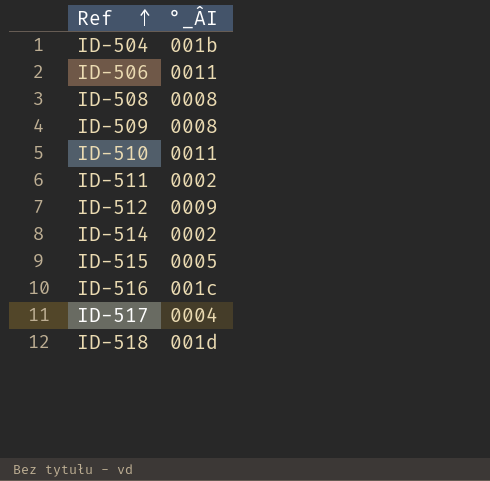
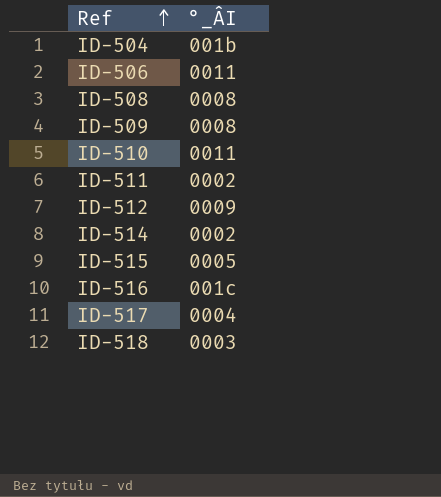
ID-518 | °_ÂI: 001d -> 0003

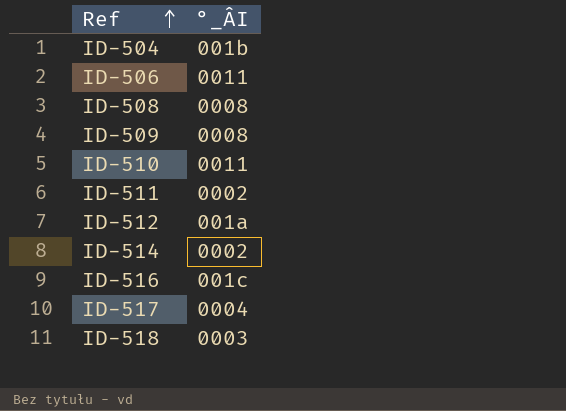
row ID-515: 0005 -> none
ID-512 | °_ÂI: 0009 -> 001a

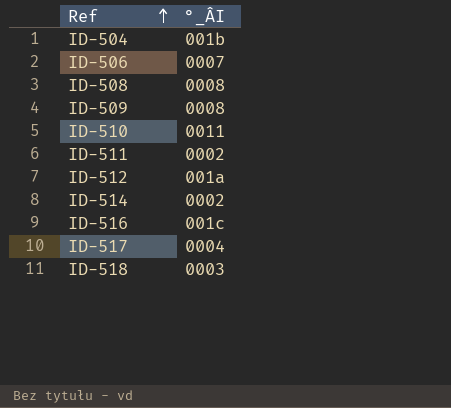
ID-506 | °_ÂI: 0011 -> 0007

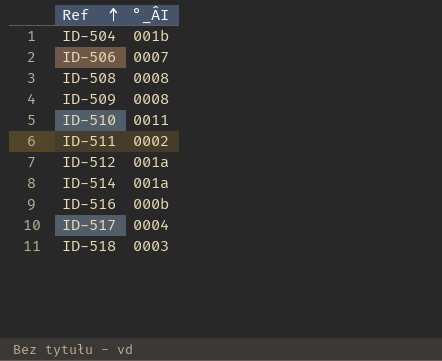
ID-514 | °_ÂI: 0002 -> 001a
ID-516 | °_ÂI: 001c -> 000b

